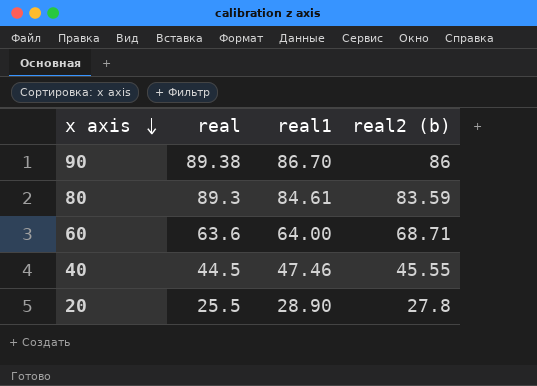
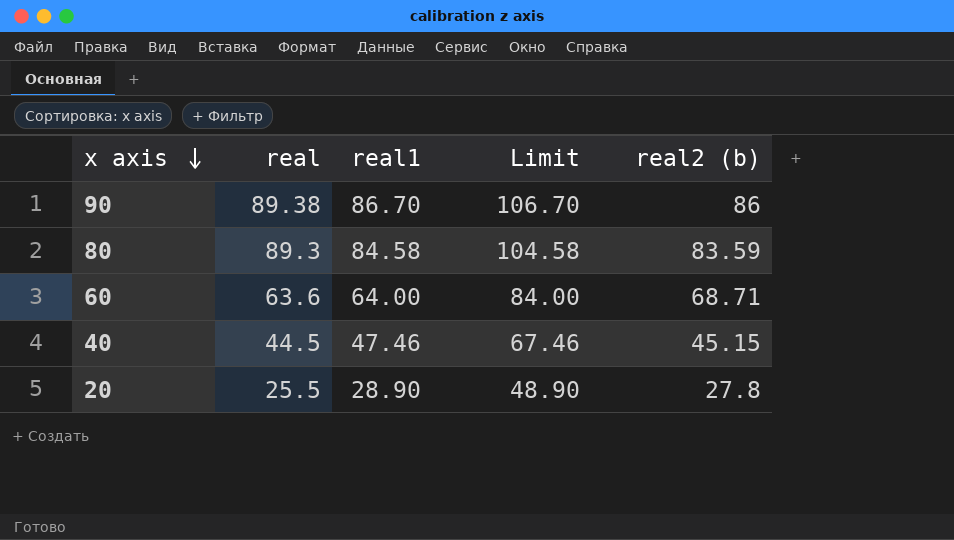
column Limit | formula: none -> [real1] + 20
80 | real1: 84.61 -> 84.58
40 | real2 (b): 45.55 -> 45.15

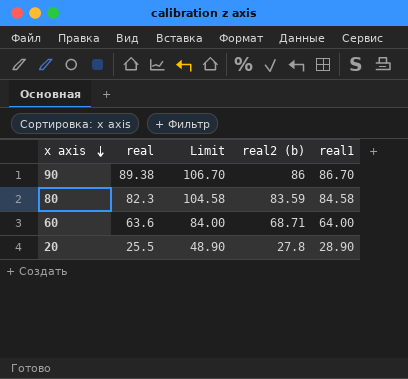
column real1 | position: 3 -> 5
row 40: 44.5 | 47.46 | 67.46 | 45.15 -> none
80 | real: 89.3 -> 82.3

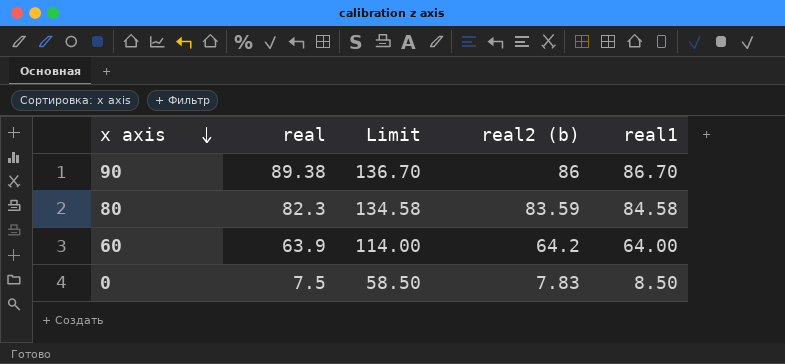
column Limit | formula: [real1] + 20 -> [real1] + 50
row 20: 25.5 | 48.90 | 27.8 | 28.90 -> none
60 | real: 63.6 -> 63.9
60 | real2 (b): 68.71 -> 64.2
row 0: none -> 7.5 | 58.50 | 7.83 | 8.50

